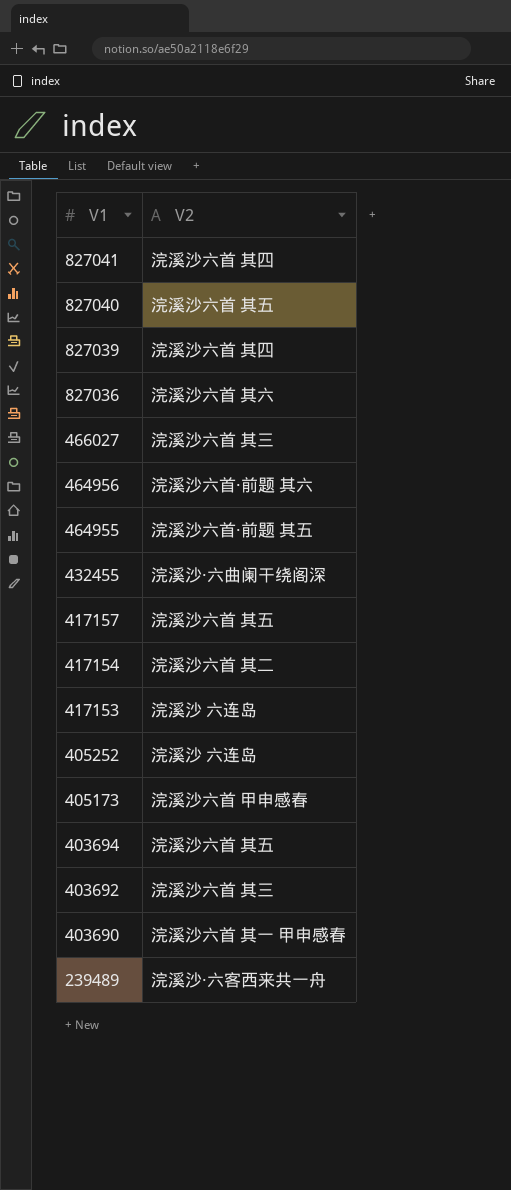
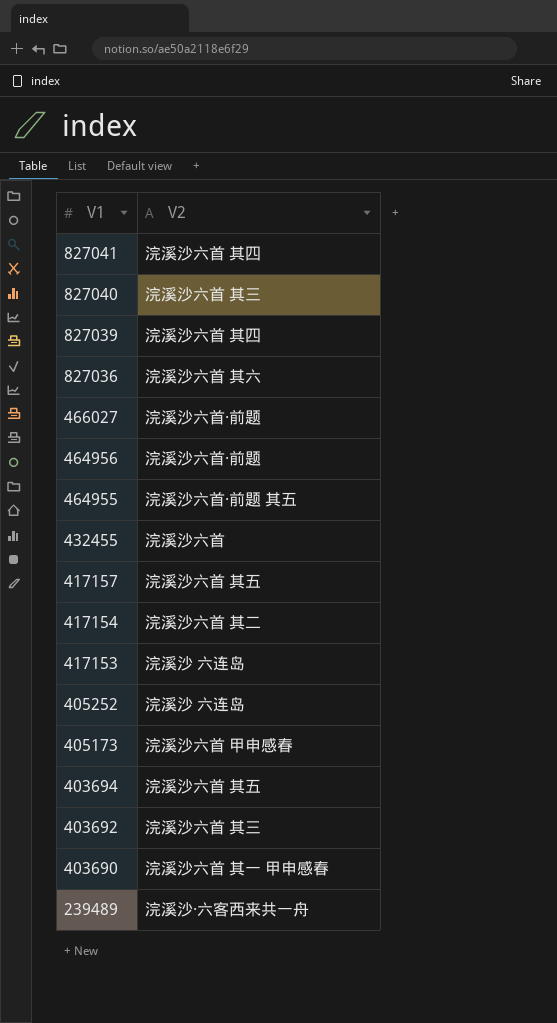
827040 | V2: 浣溪沙六首 其五 -> 浣溪沙六首 其三
466027 | V2: 浣溪沙六首 其三 -> 浣溪沙六首·前题
464956 | V2: 浣溪沙六首·前题 其六 -> 浣溪沙六首·前题
432455 | V2: 浣溪沙·六曲阑干绕阁深 -> 浣溪沙六首

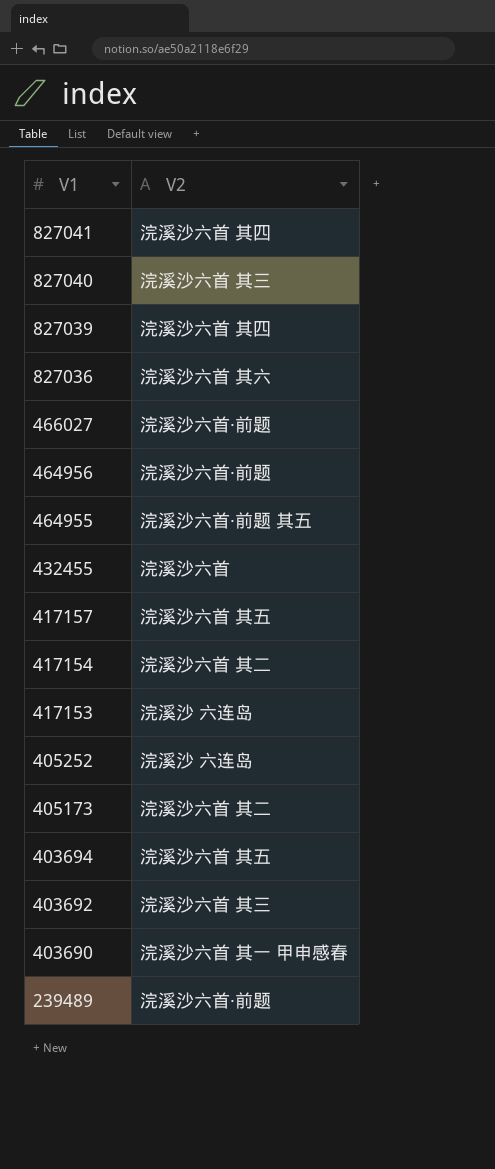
405173 | V2: 浣溪沙六首 甲申感春 -> 浣溪沙六首 其二
239489 | V2: 浣溪沙·六客西来共一舟 -> 浣溪沙六首·前题

